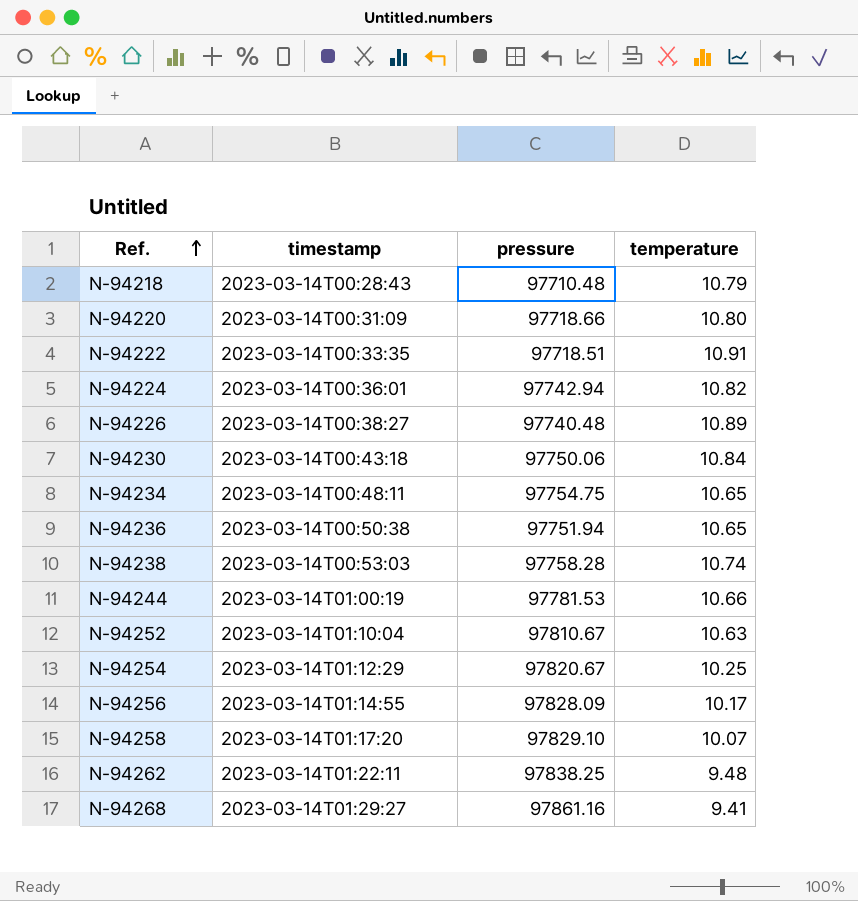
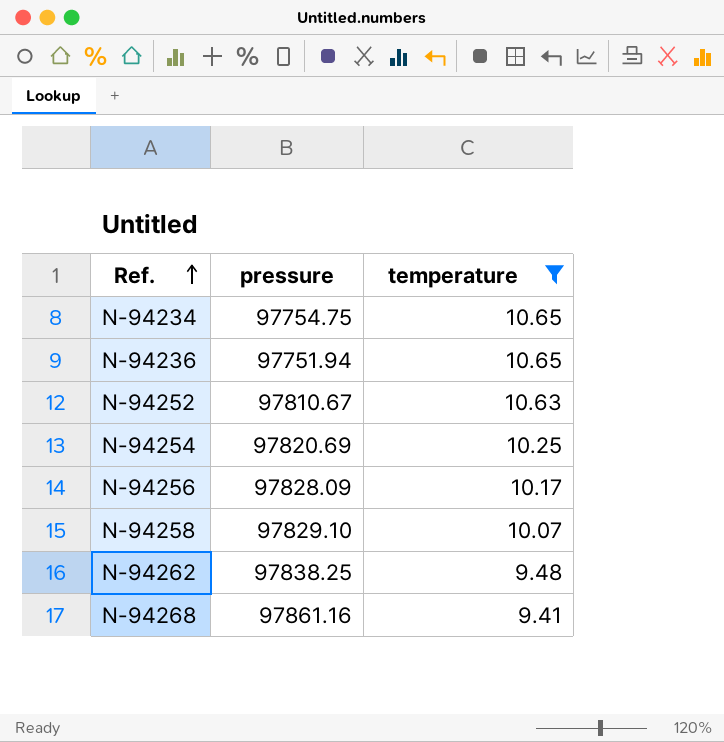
filter: none -> temperature <= 10.65
column timestamp | position: 2 -> none
N-94254 | pressure: 97820.67 -> 97820.69

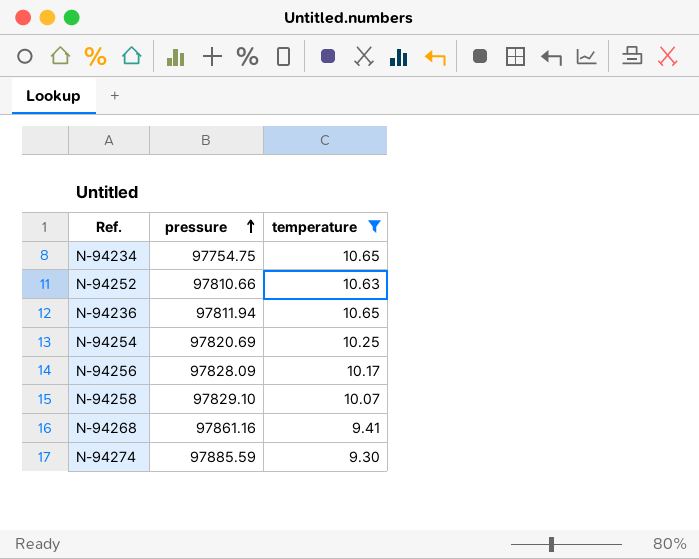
row order: Ref. ascending -> pressure ascending
row N-94262: 97838.25 | 9.48 -> none
N-94252 | pressure: 97810.67 -> 97810.66
N-94236 | pressure: 97751.94 -> 97811.94
row N-94274: none -> 97885.59 | 9.30

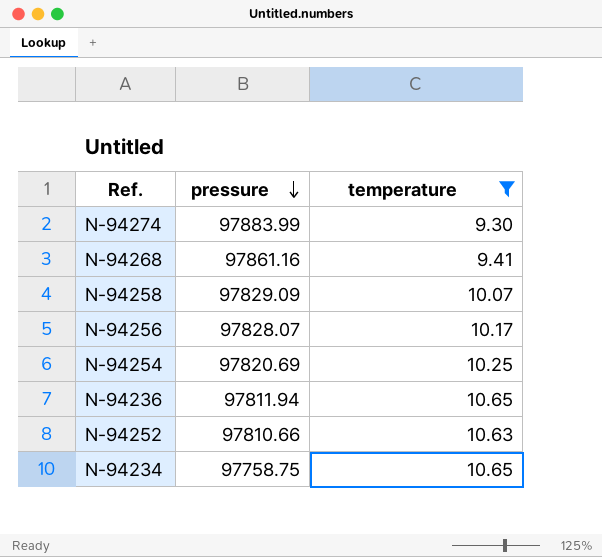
row order: pressure ascending -> pressure descending
N-94274 | pressure: 97885.59 -> 97883.99
N-94258 | pressure: 97829.10 -> 97829.09
N-94256 | pressure: 97828.09 -> 97828.07
N-94234 | pressure: 97754.75 -> 97758.75

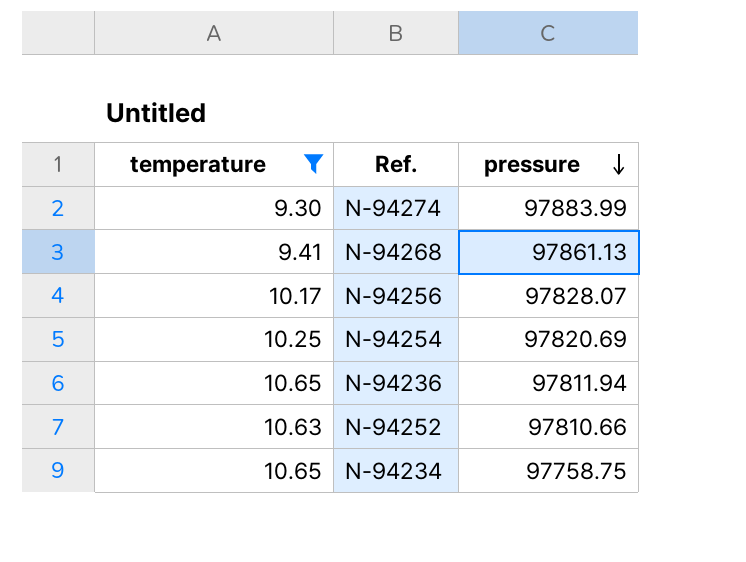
column temperature | position: 3 -> 1
row N-94258: 97829.09 | 10.07 -> none
N-94268 | pressure: 97861.16 -> 97861.13

